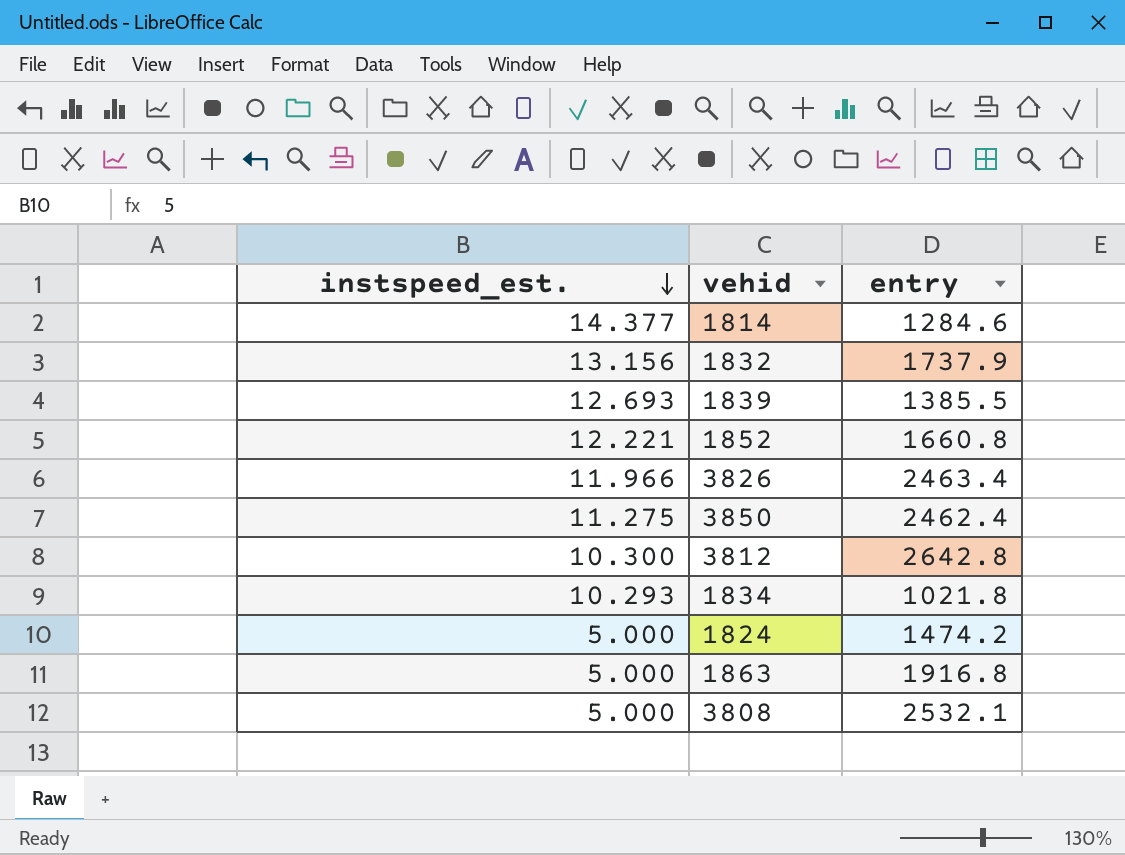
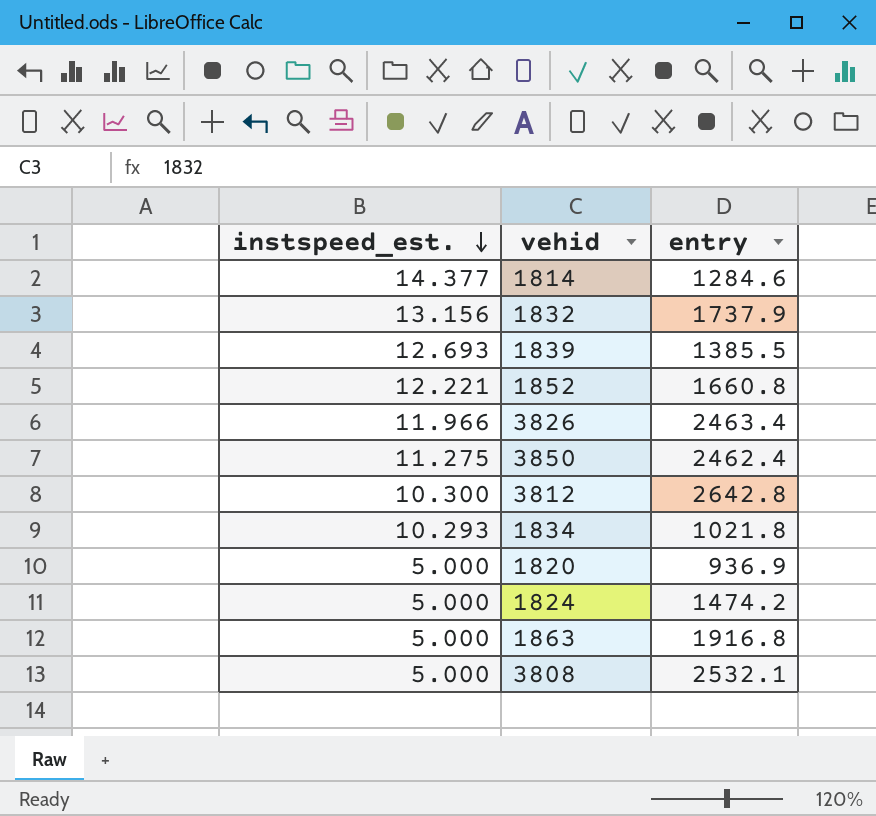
row 1820: none -> 5.000 | 936.9

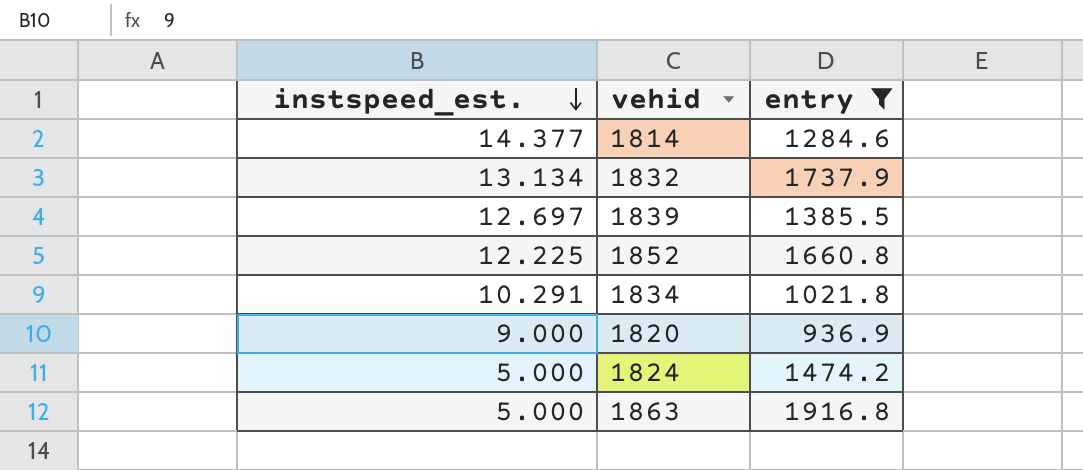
filter: none -> entry <= 1916.8
1832 | instspeed_est.: 13.156 -> 13.134
1839 | instspeed_est.: 12.693 -> 12.697
1852 | instspeed_est.: 12.221 -> 12.225
1834 | instspeed_est.: 10.293 -> 10.291
1820 | instspeed_est.: 5.000 -> 9.000

